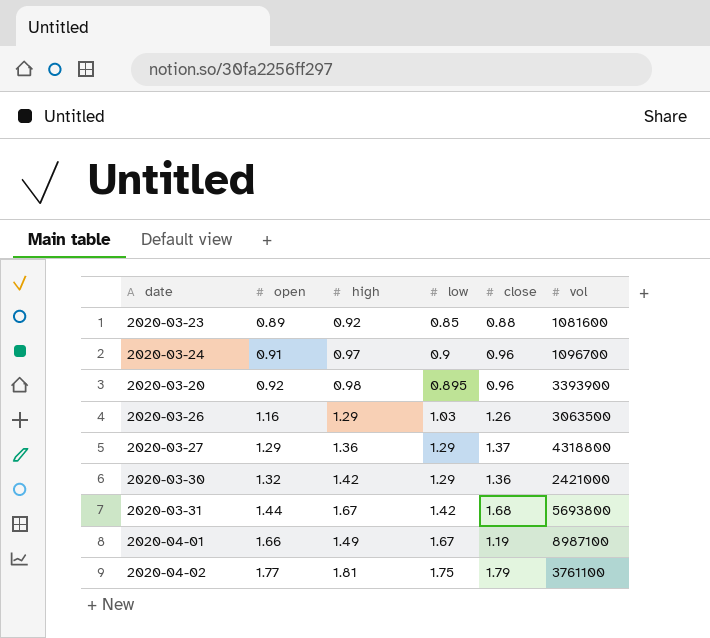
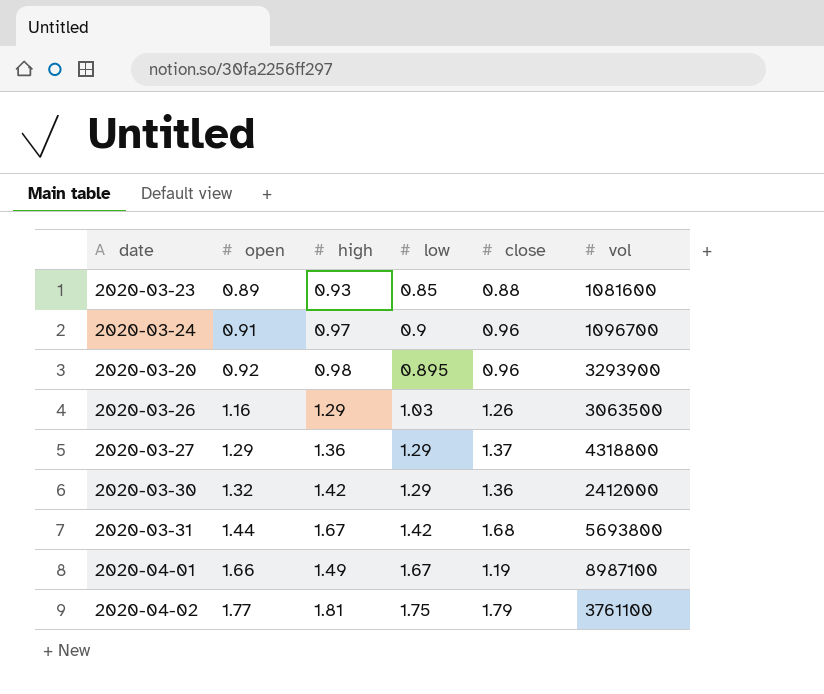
2020-03-23 | high: 0.92 -> 0.93
2020-03-20 | vol: 3393900 -> 3293900
2020-03-30 | vol: 2421000 -> 2412000

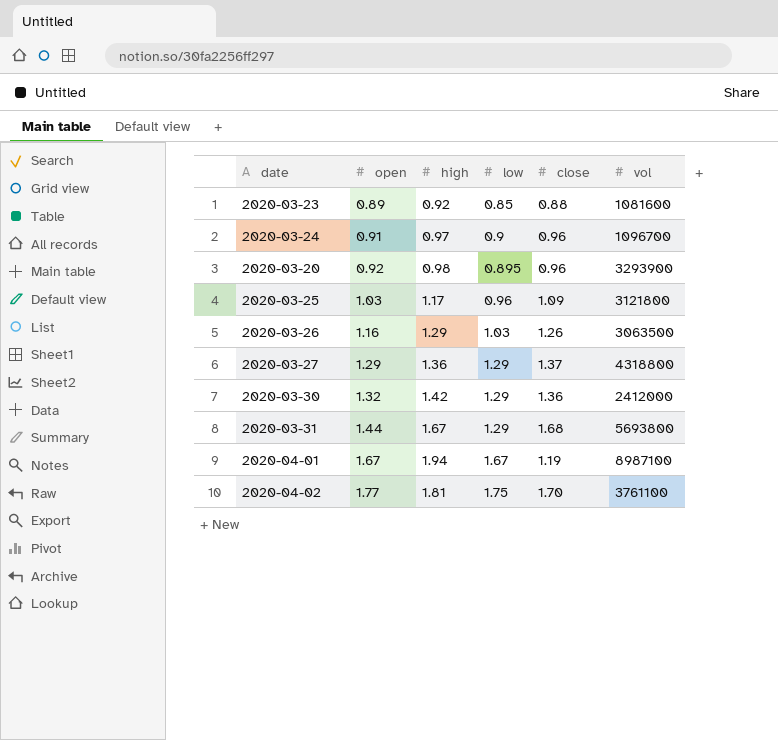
2020-03-23 | high: 0.93 -> 0.92
row 2020-03-25: none -> 1.03 | 1.17 | 0.96 | 1.09 | 3121800
2020-03-31 | low: 1.42 -> 1.29
2020-04-01 | open: 1.66 -> 1.67
2020-04-01 | high: 1.49 -> 1.94
2020-04-02 | close: 1.79 -> 1.70

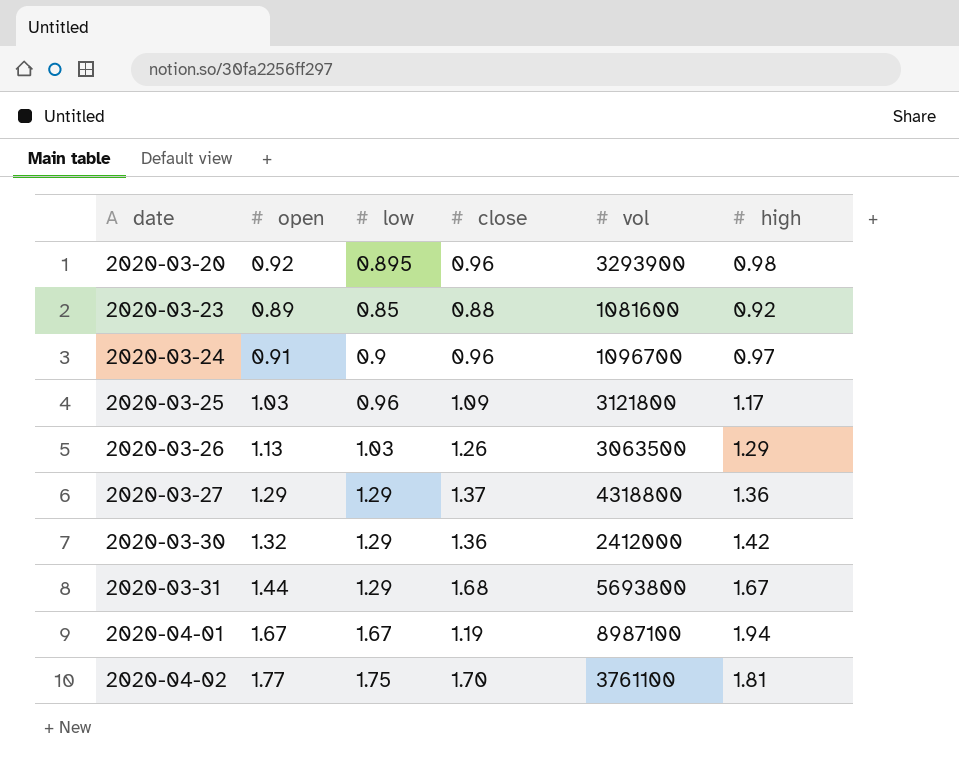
row order: open ascending -> date ascending
column high | position: 3 -> 6
2020-03-26 | open: 1.16 -> 1.13

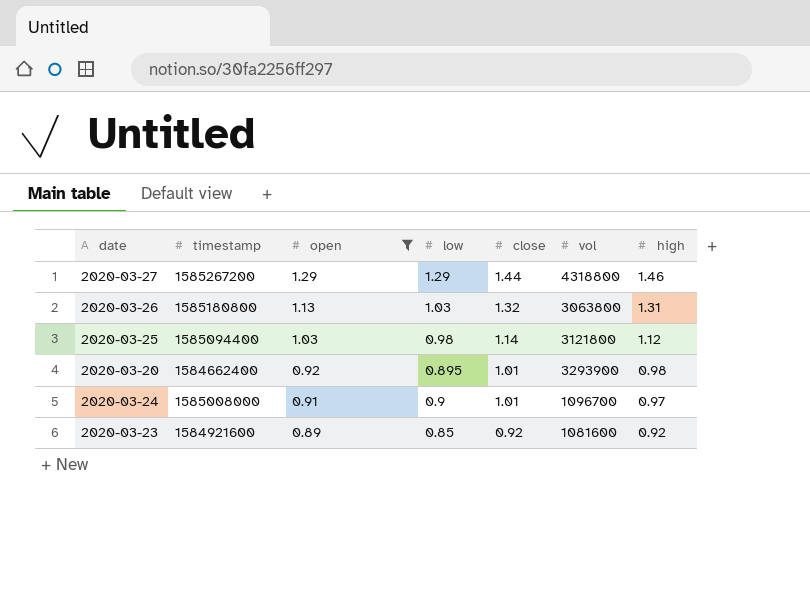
filter: none -> open <= 1.29
row order: date ascending -> open descending
column timestamp | position: none -> 2
2020-03-27 | close: 1.37 -> 1.44
2020-03-27 | high: 1.36 -> 1.46
2020-03-26 | close: 1.26 -> 1.32
2020-03-26 | vol: 3063500 -> 3063800
2020-03-26 | high: 1.29 -> 1.31
2020-03-25 | low: 0.96 -> 0.98
2020-03-25 | close: 1.09 -> 1.14
2020-03-25 | high: 1.17 -> 1.12
2020-03-20 | close: 0.96 -> 1.01
2020-03-24 | close: 0.96 -> 1.01
2020-03-23 | close: 0.88 -> 0.92

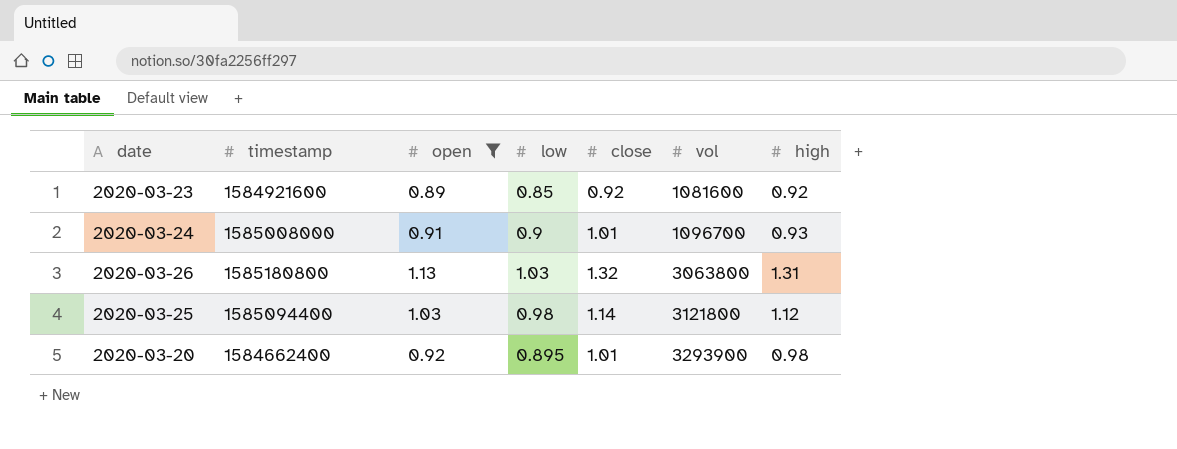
row order: open descending -> vol ascending
row 2020-03-27: 1585267200 | 1.29 | 1.29 | 1.44 | 4318800 | 1.46 -> none
2020-03-24 | high: 0.97 -> 0.93

